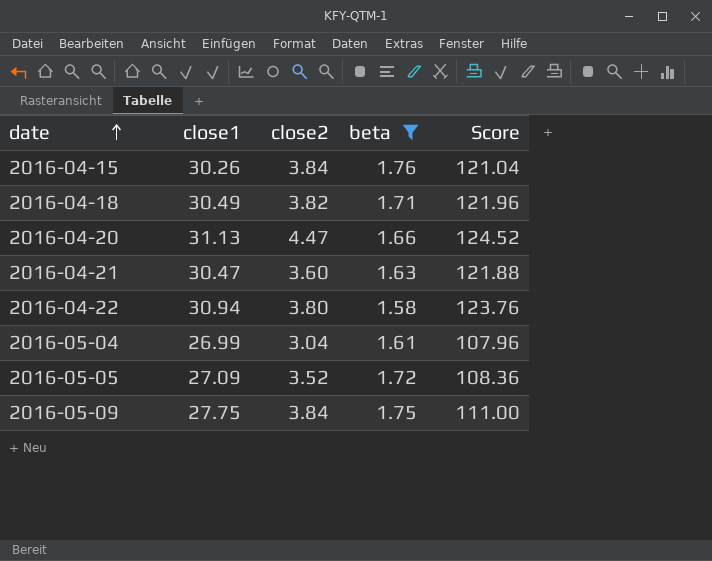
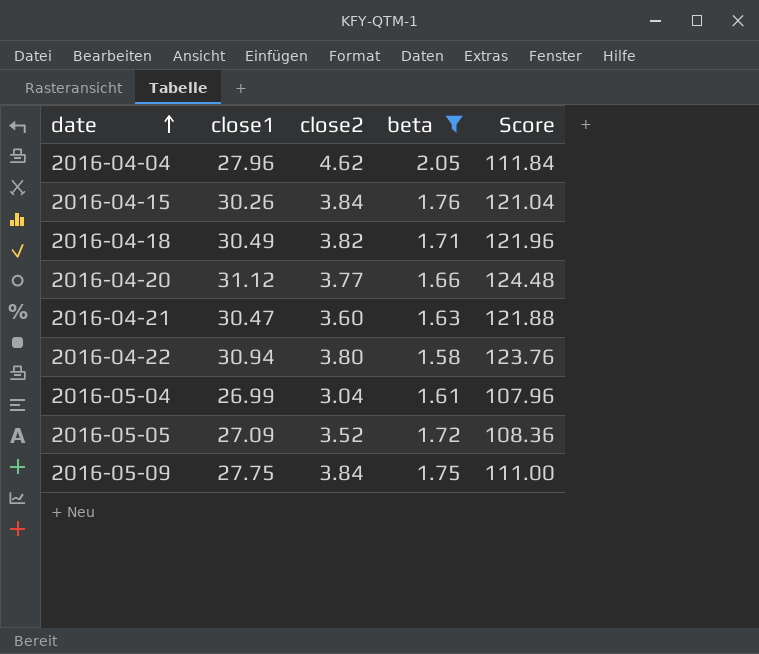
row 2016-04-04: none -> 27.96 | 4.62 | 2.05 | 111.84
2016-04-20 | close1: 31.13 -> 31.12
2016-04-20 | close2: 4.47 -> 3.77
2016-04-20 | Score: 124.52 -> 124.48

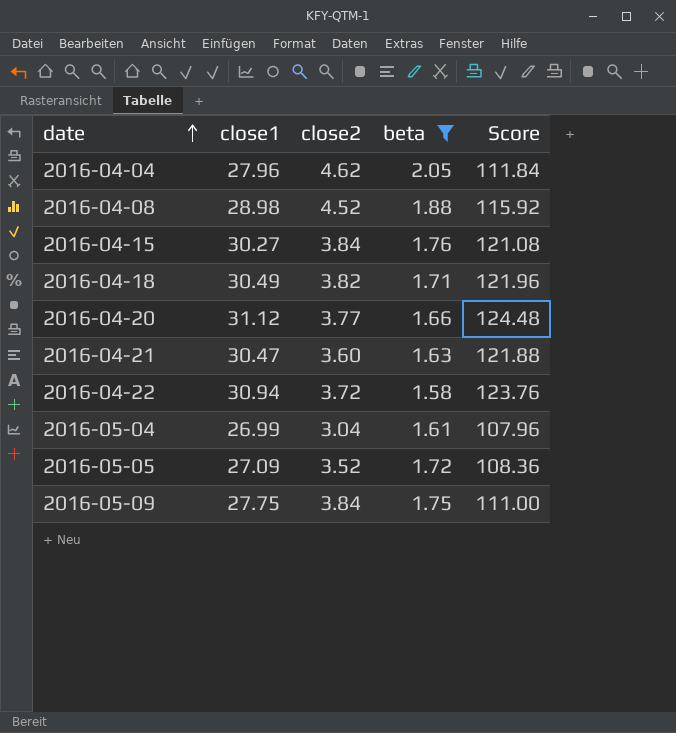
row 2016-04-08: none -> 28.98 | 4.52 | 1.88 | 115.92
2016-04-15 | close1: 30.26 -> 30.27
2016-04-15 | Score: 121.04 -> 121.08
2016-04-22 | close2: 3.80 -> 3.72

